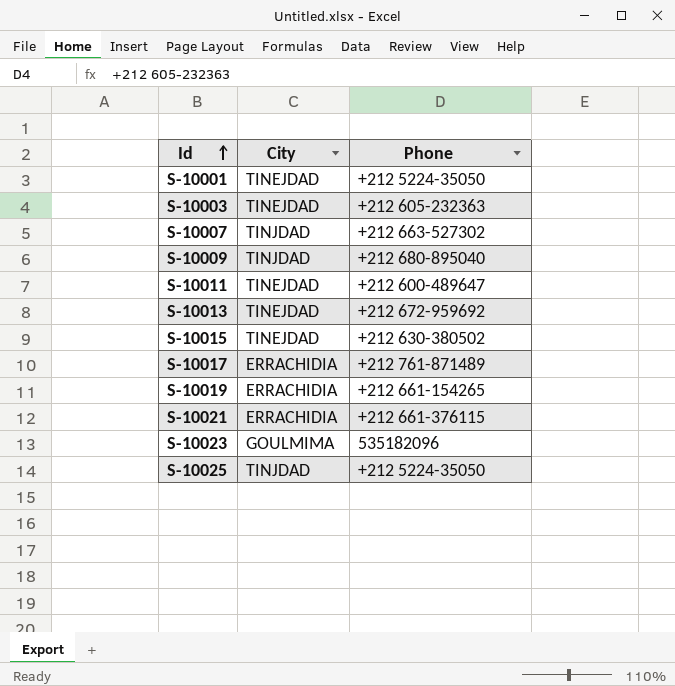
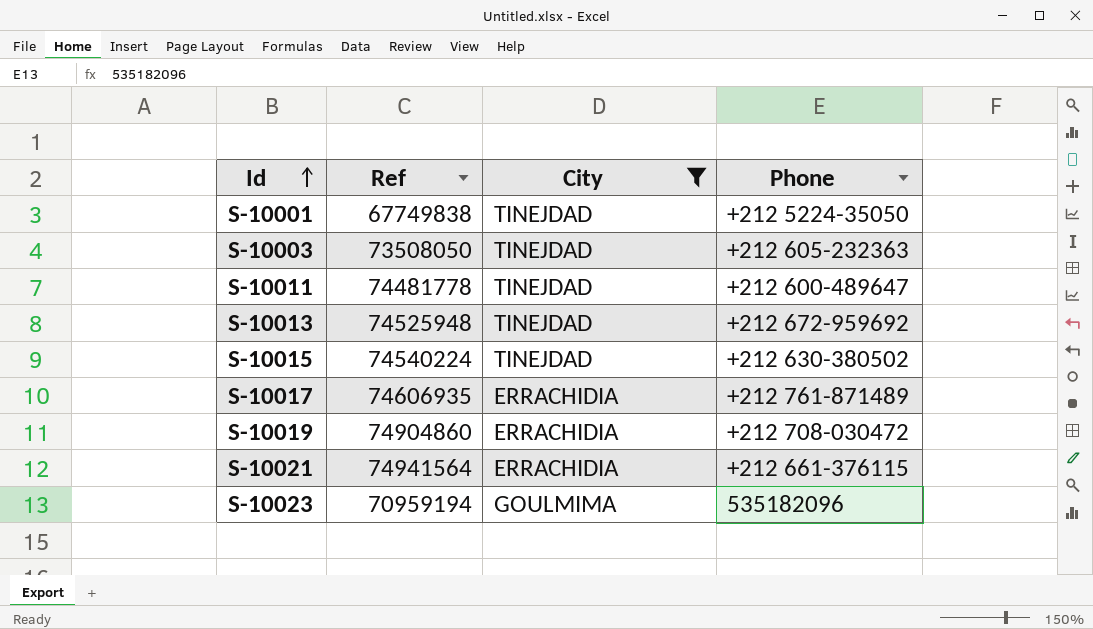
filter: none -> City != TINJDAD
column Ref | position: none -> 2
S-10019 | Phone: +212 661-154265 -> +212 708-030472

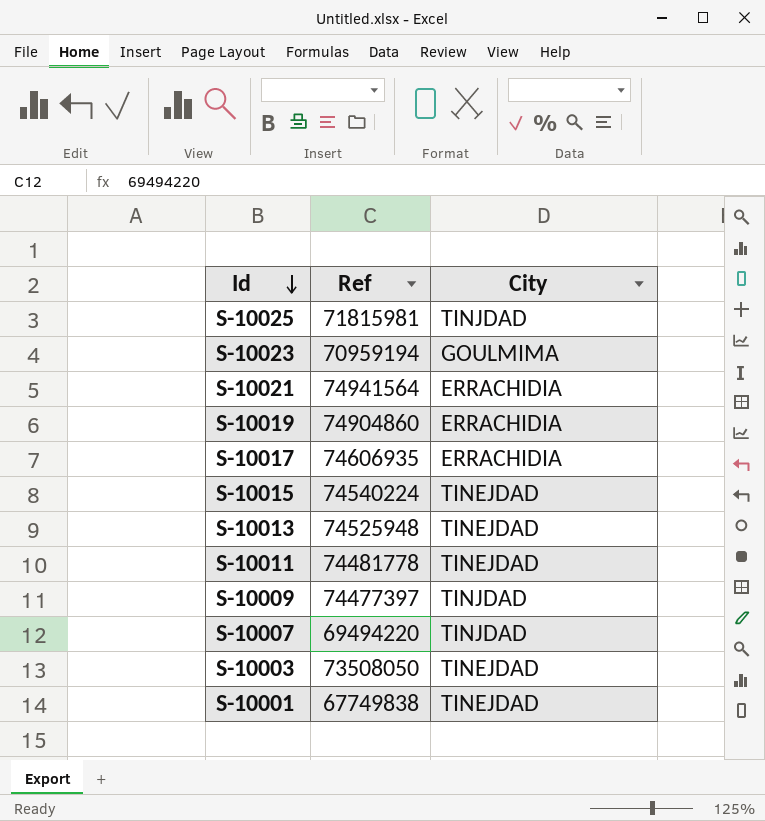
filter: City != TINJDAD -> none
row order: Id ascending -> Id descending
column Phone | position: 4 -> none

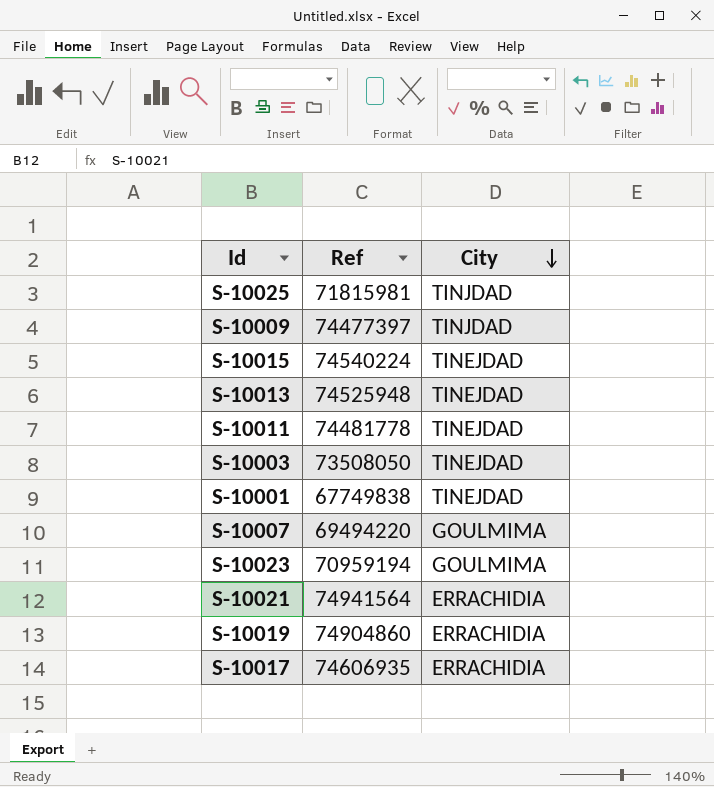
row order: Id descending -> City descending
S-10007 | City: TINJDAD -> GOULMIMA

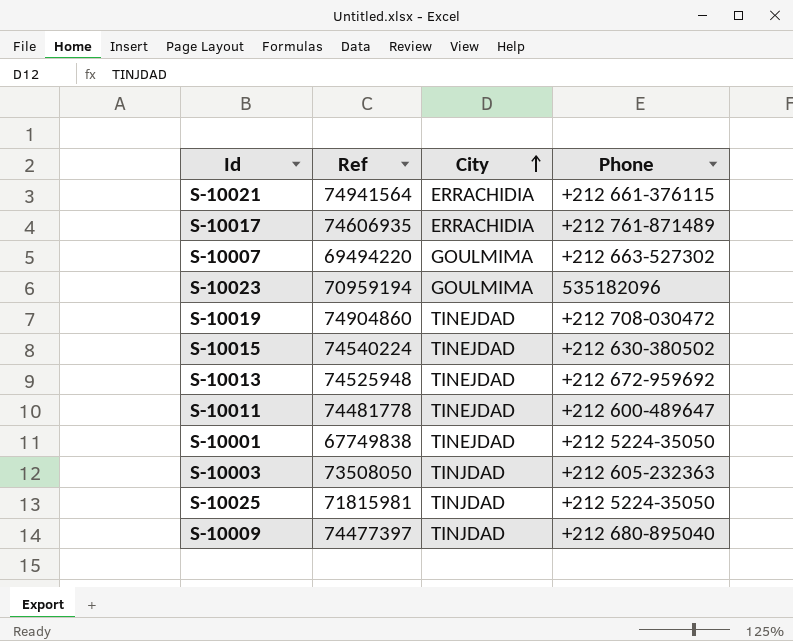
row order: City descending -> City ascending
column Phone | position: none -> 4
S-10019 | City: ERRACHIDIA -> TINEJDAD
S-10003 | City: TINEJDAD -> TINJDAD

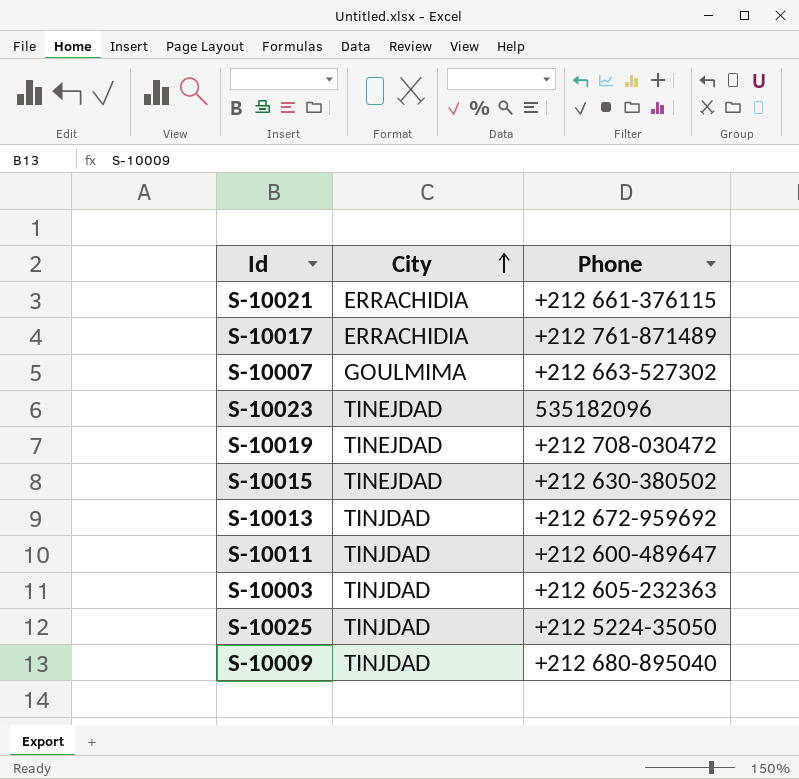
column Ref | position: 2 -> none
row S-10001: 67749838 | TINEJDAD | +212 5224-35050 -> none
S-10023 | City: GOULMIMA -> TINEJDAD
S-10013 | City: TINEJDAD -> TINJDAD
S-10011 | City: TINEJDAD -> TINJDAD

